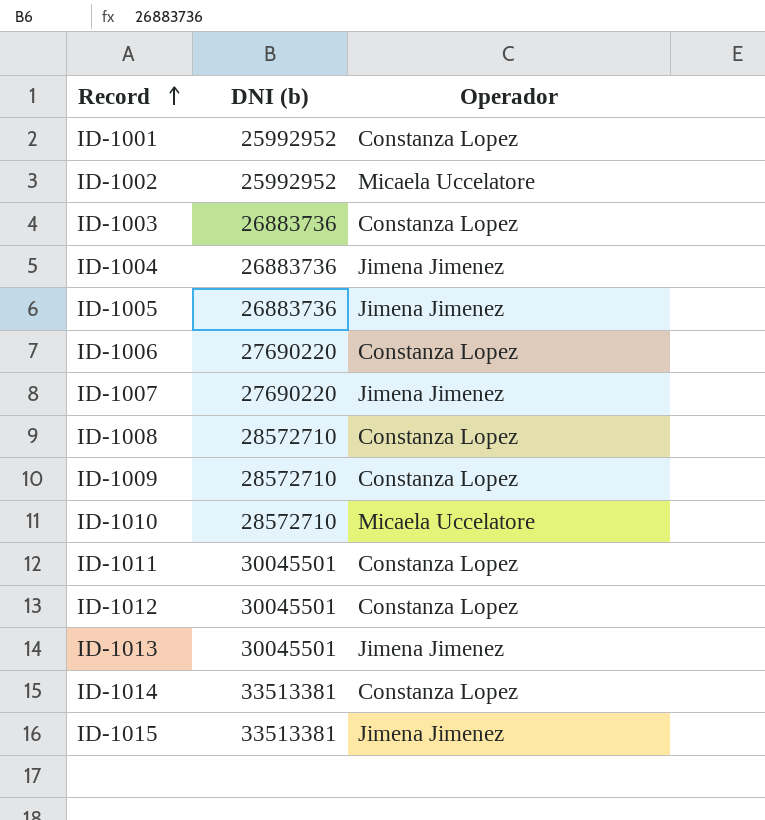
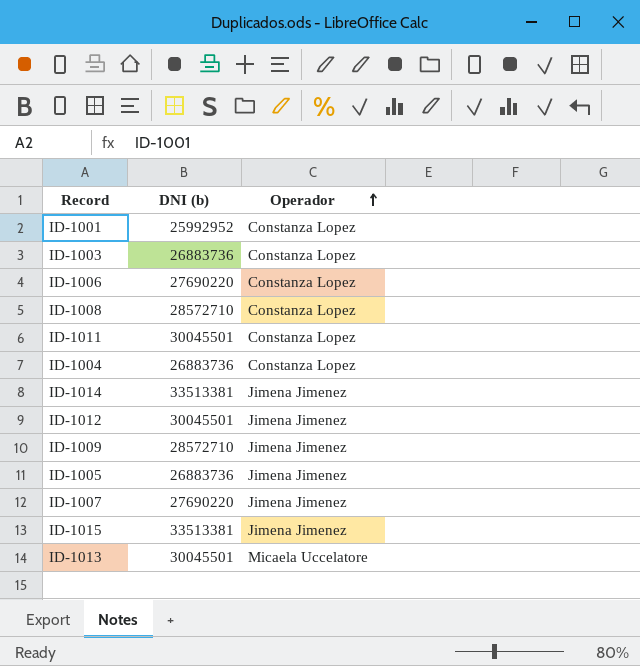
row order: Record ascending -> Operador ascending
row ID-1002: 25992952 | Micaela Uccelatore -> none
row ID-1010: 28572710 | Micaela Uccelatore -> none
ID-1004 | Operador: Jimena Jimenez -> Constanza Lopez
ID-1014 | Operador: Constanza Lopez -> Jimena Jimenez
ID-1012 | Operador: Constanza Lopez -> Jimena Jimenez
ID-1009 | Operador: Constanza Lopez -> Jimena Jimenez
ID-1013 | Operador: Jimena Jimenez -> Micaela Uccelatore

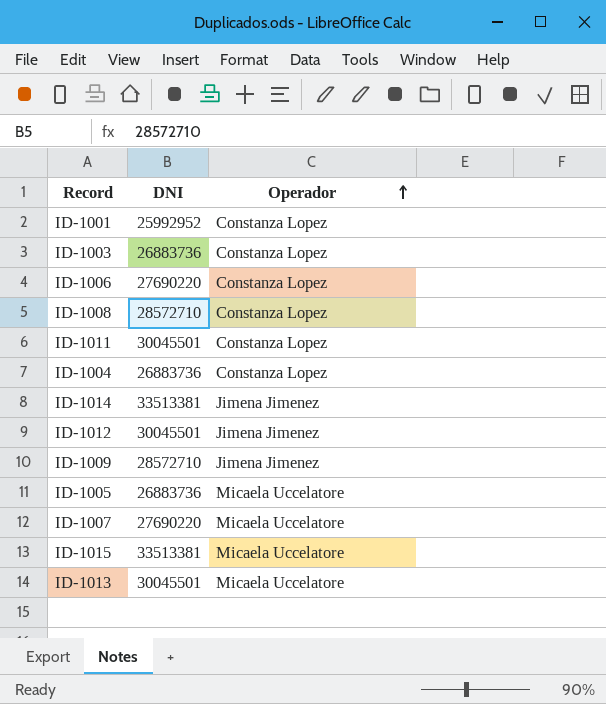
column name: DNI (b) -> DNI
ID-1005 | Operador: Jimena Jimenez -> Micaela Uccelatore
ID-1007 | Operador: Jimena Jimenez -> Micaela Uccelatore
ID-1015 | Operador: Jimena Jimenez -> Micaela Uccelatore

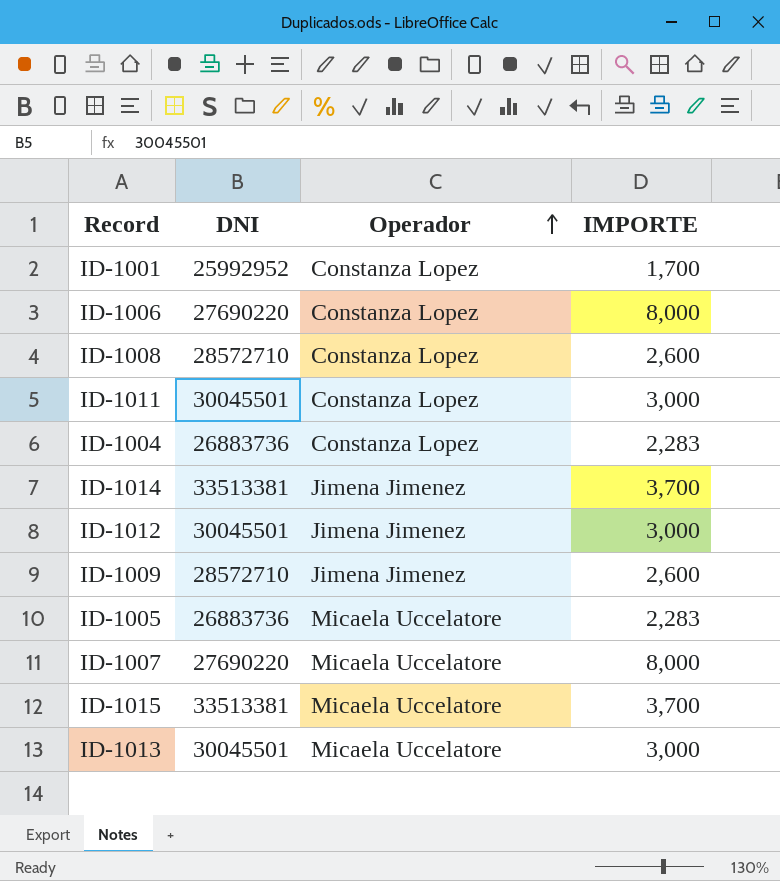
column IMPORTE | position: none -> 4
row ID-1003: 26883736 | Constanza Lopez -> none

